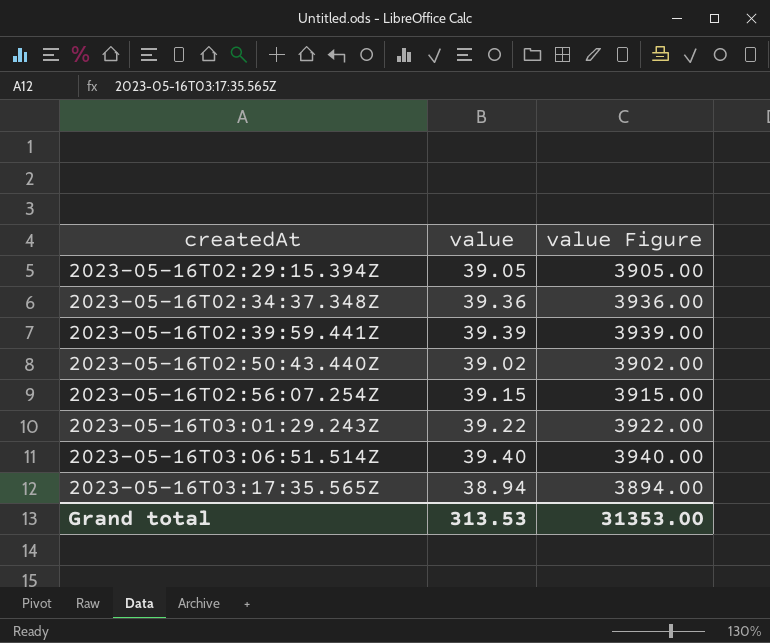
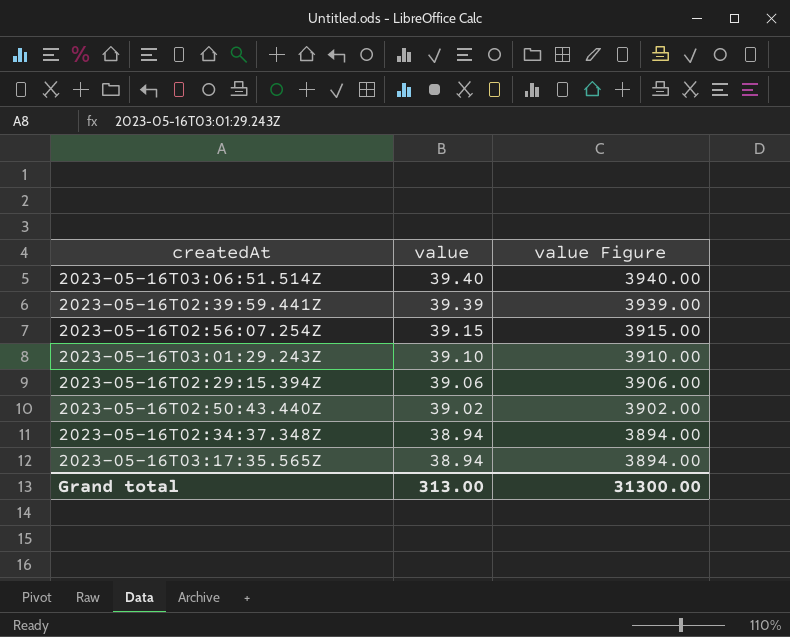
row order: createdAt ascending -> value descending
2023-05-16T03:01:29.243Z | value: 39.22 -> 39.10
2023-05-16T03:01:29.243Z | value Figure: 3922.00 -> 3910.00
2023-05-16T02:29:15.394Z | value: 39.05 -> 39.06
2023-05-16T02:29:15.394Z | value Figure: 3905.00 -> 3906.00
2023-05-16T02:34:37.348Z | value: 39.36 -> 38.94
2023-05-16T02:34:37.348Z | value Figure: 3936.00 -> 3894.00
Grand total | value: 313.53 -> 313.00
Grand total | value Figure: 31353.00 -> 31300.00

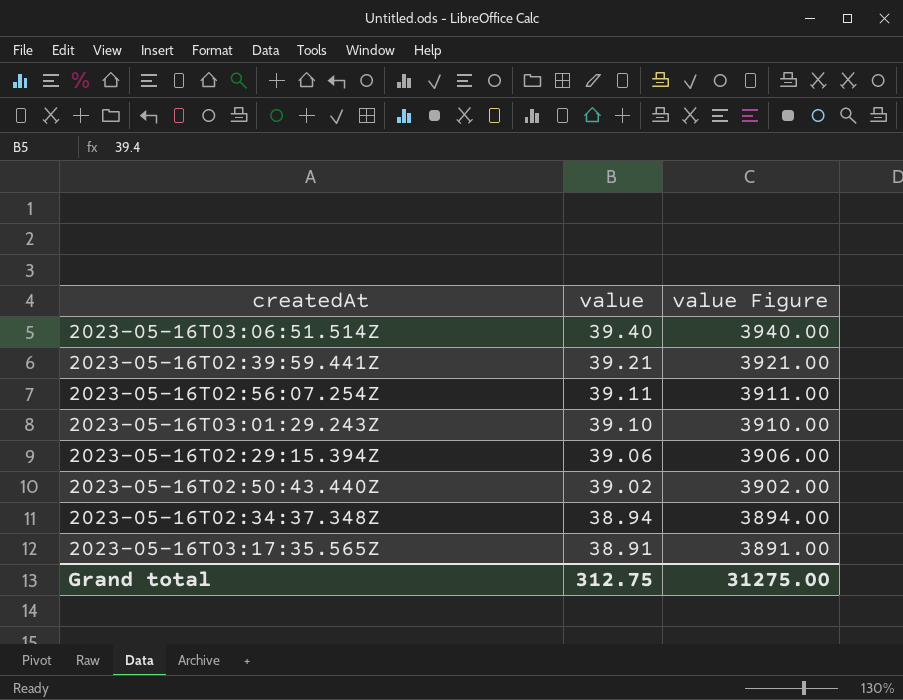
2023-05-16T02:39:59.441Z | value: 39.39 -> 39.21
2023-05-16T02:39:59.441Z | value Figure: 3939.00 -> 3921.00
2023-05-16T02:56:07.254Z | value: 39.15 -> 39.11
2023-05-16T02:56:07.254Z | value Figure: 3915.00 -> 3911.00
2023-05-16T03:17:35.565Z | value: 38.94 -> 38.91
2023-05-16T03:17:35.565Z | value Figure: 3894.00 -> 3891.00
Grand total | value: 313.00 -> 312.75
Grand total | value Figure: 31300.00 -> 31275.00

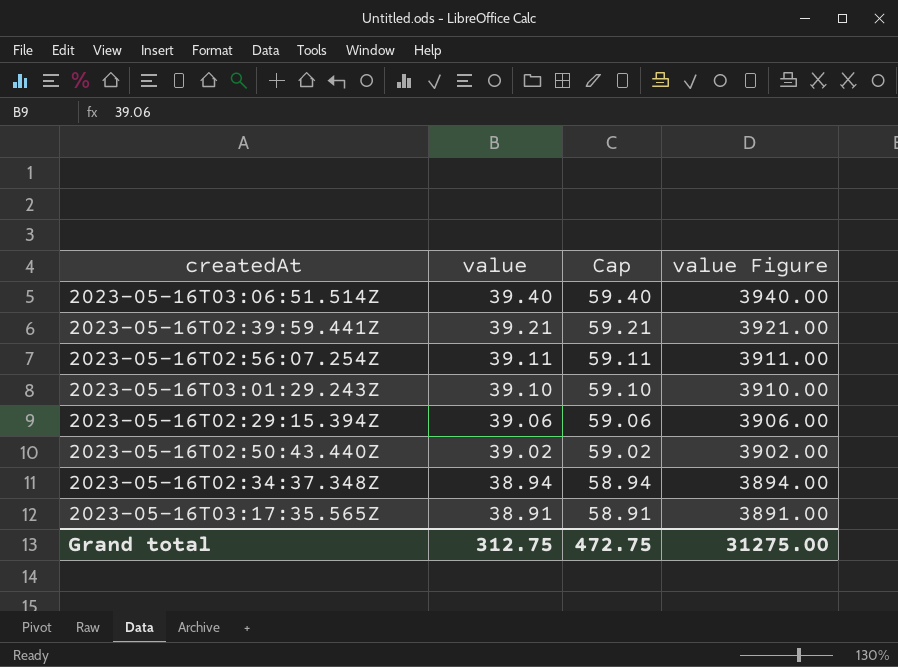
column Cap | formula: none -> [value] + 20

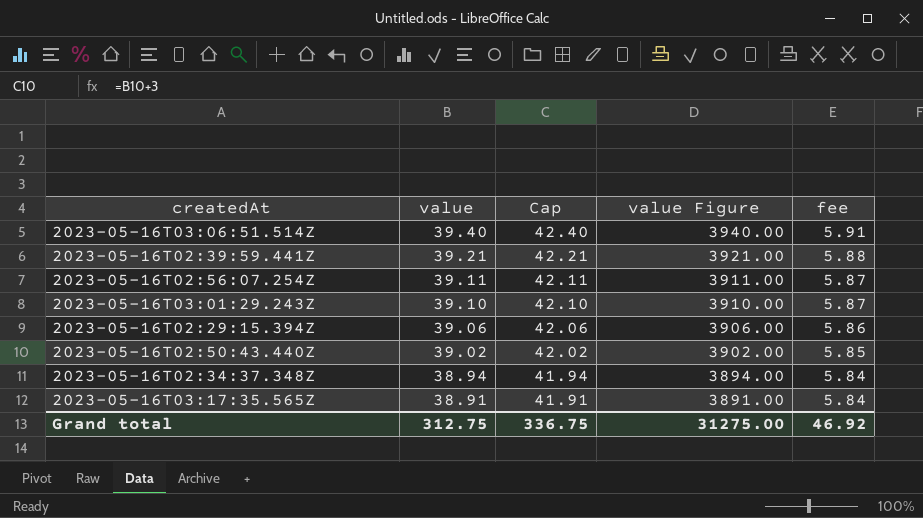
column Cap | formula: [value] + 20 -> [value] + 3
column fee | formula: none -> [value] * 0.15
Grand total | Cap: 472.75 -> 336.75

